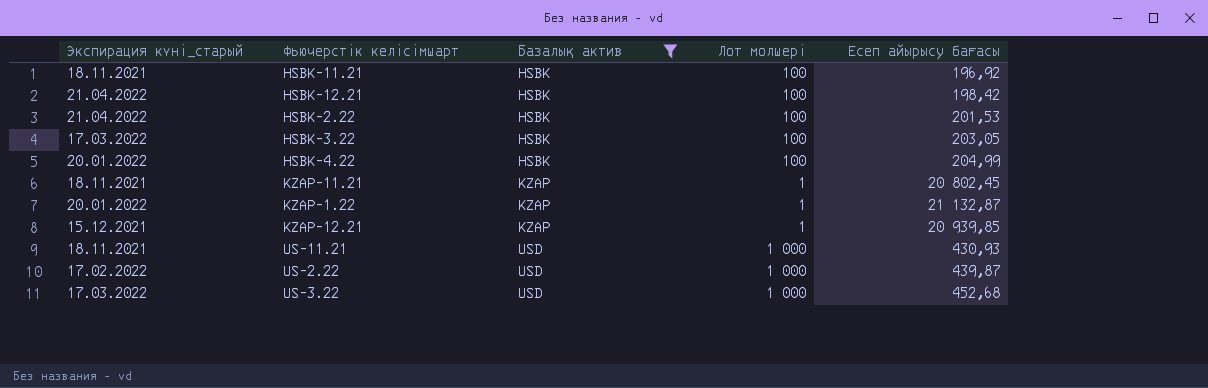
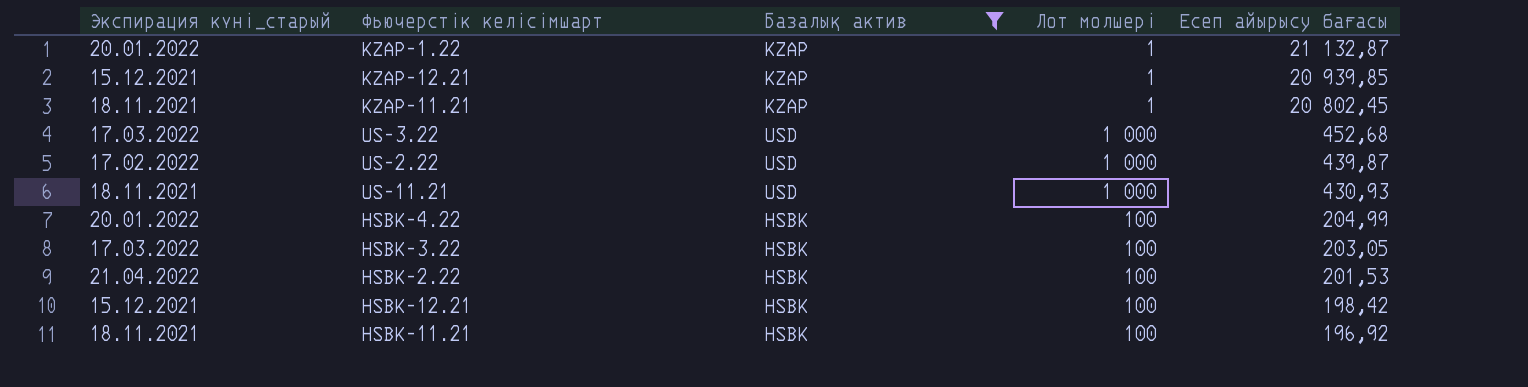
row order: Базалық актив ascending -> Есеп айырысу бағасы descending
HSBK-12.21 | Экспирация күні_старый: 21.04.2022 -> 15.12.2021

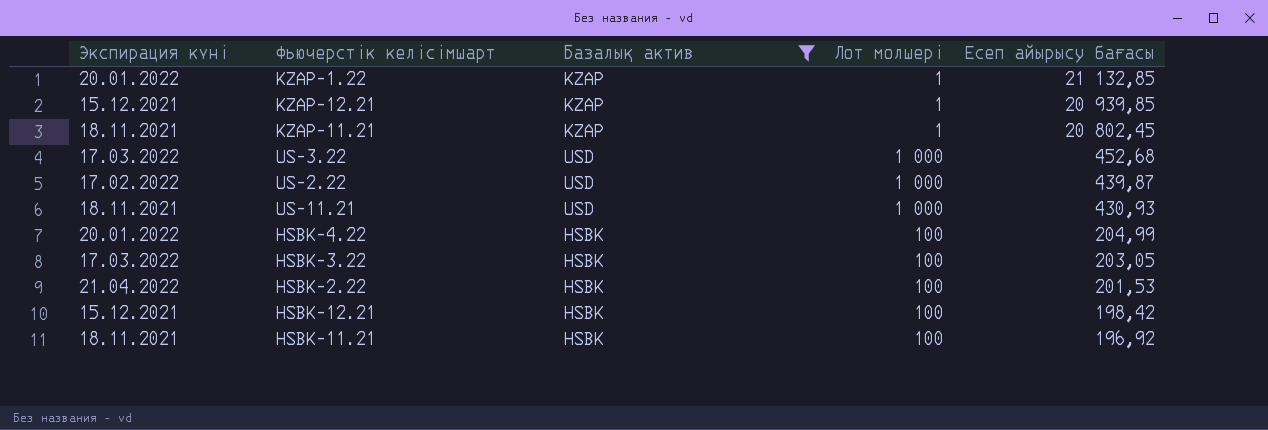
column name: Экспирация күні_старый -> Экспирация күні
KZAP-1.22 | Есеп айырысу бағасы: 21 132,87 -> 21 132,85

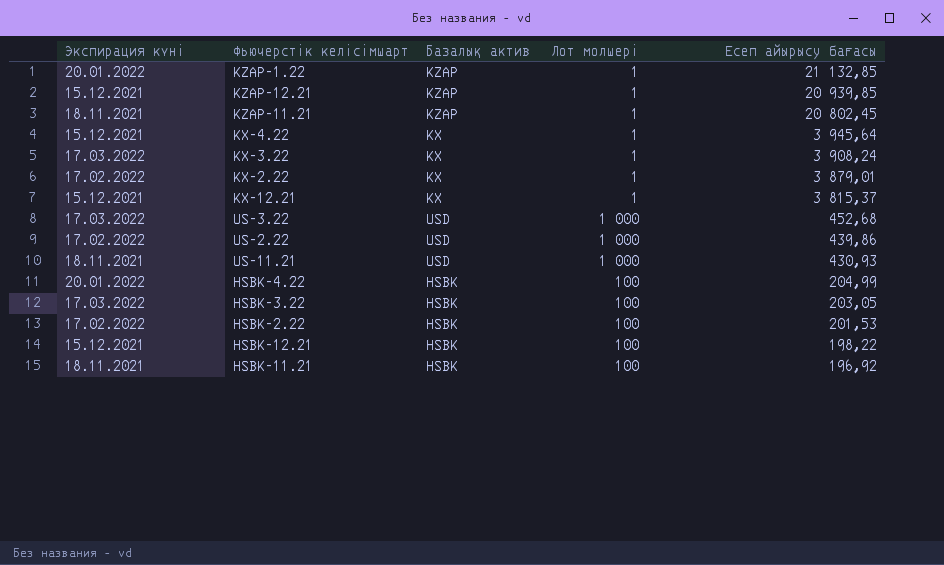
filter: Базалық актив != KX -> none
US-2.22 | Есеп айырысу бағасы: 439,87 -> 439,86
HSBK-2.22 | Экспирация күні: 21.04.2022 -> 17.02.2022
HSBK-12.21 | Есеп айырысу бағасы: 198,42 -> 198,22

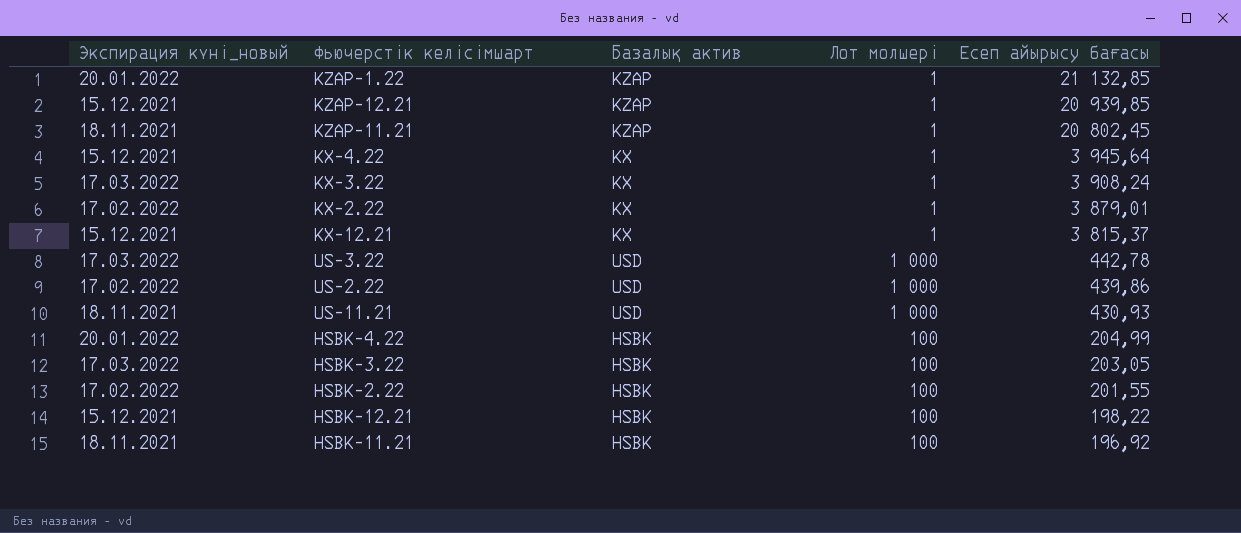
column name: Экспирация күні -> Экспирация күні_новый
US-3.22 | Есеп айырысу бағасы: 452,68 -> 442,78
HSBK-2.22 | Есеп айырысу бағасы: 201,53 -> 201,55

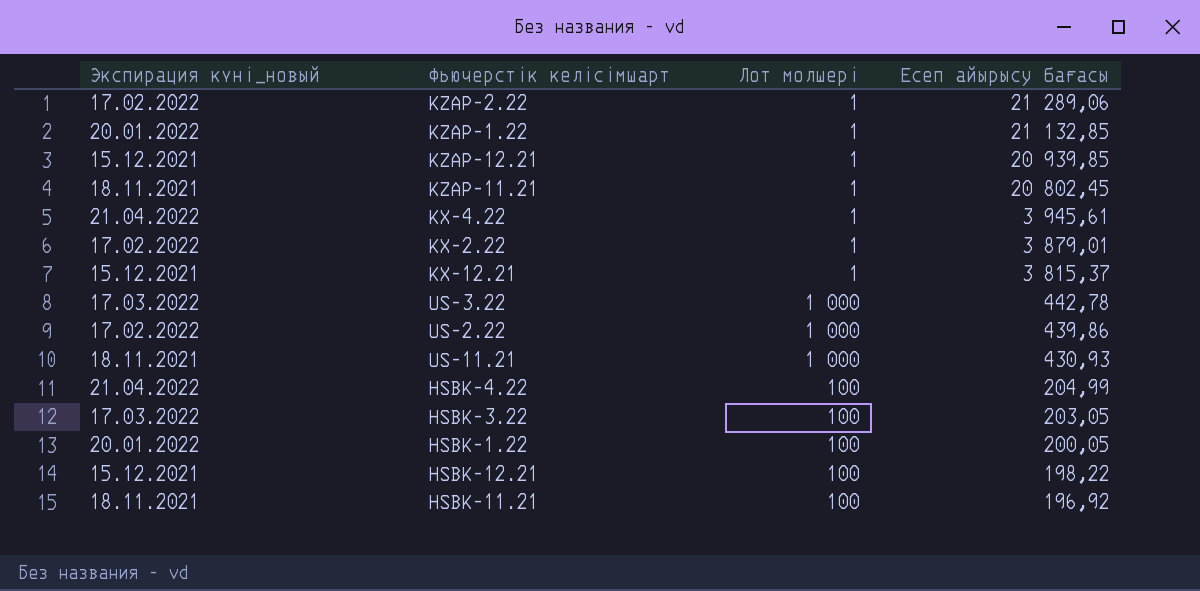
column Базалық актив | position: 3 -> none
row KX-3.22: 17.03.2022 | KX | 1 | 3 908,24 -> none
row HSBK-2.22: 17.02.2022 | HSBK | 100 | 201,55 -> none
row KZAP-2.22: none -> 17.02.2022 | 1 | 21 289,06
KX-4.22 | Экспирация күні_новый: 15.12.2021 -> 21.04.2022
KX-4.22 | Есеп айырысу бағасы: 3 945,64 -> 3 945,61
HSBK-4.22 | Экспирация күні_новый: 20.01.2022 -> 21.04.2022
row HSBK-1.22: none -> 20.01.2022 | 100 | 200,05

